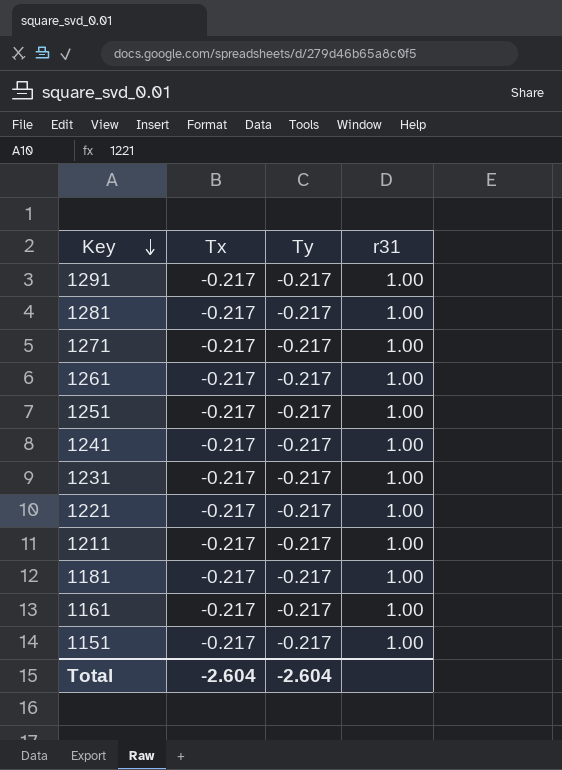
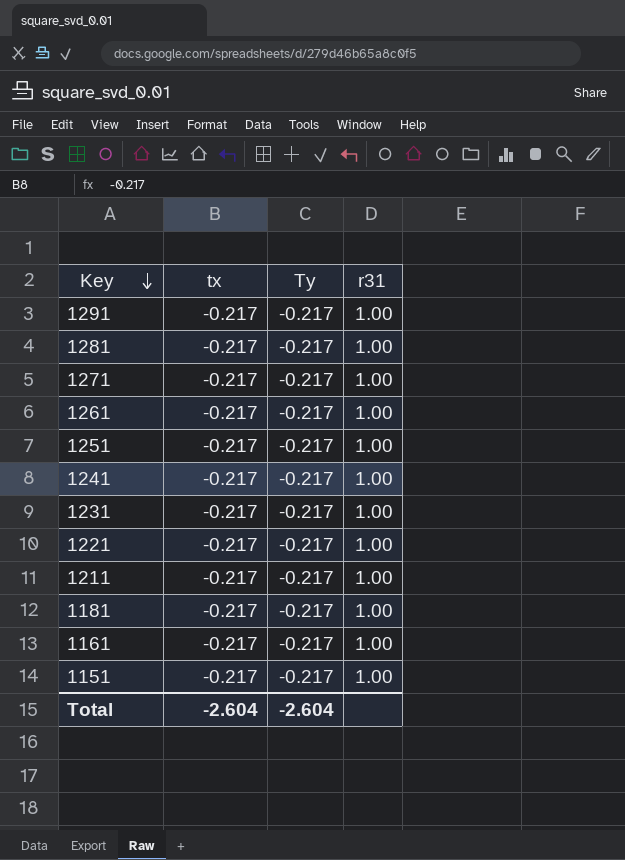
column name: Tx -> tx

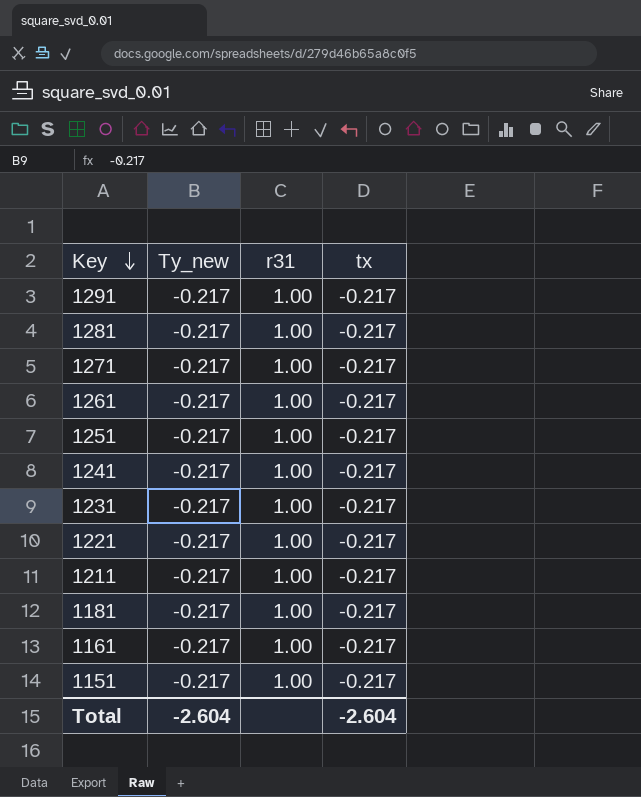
column name: Ty -> Ty_new
column tx | position: 2 -> 4

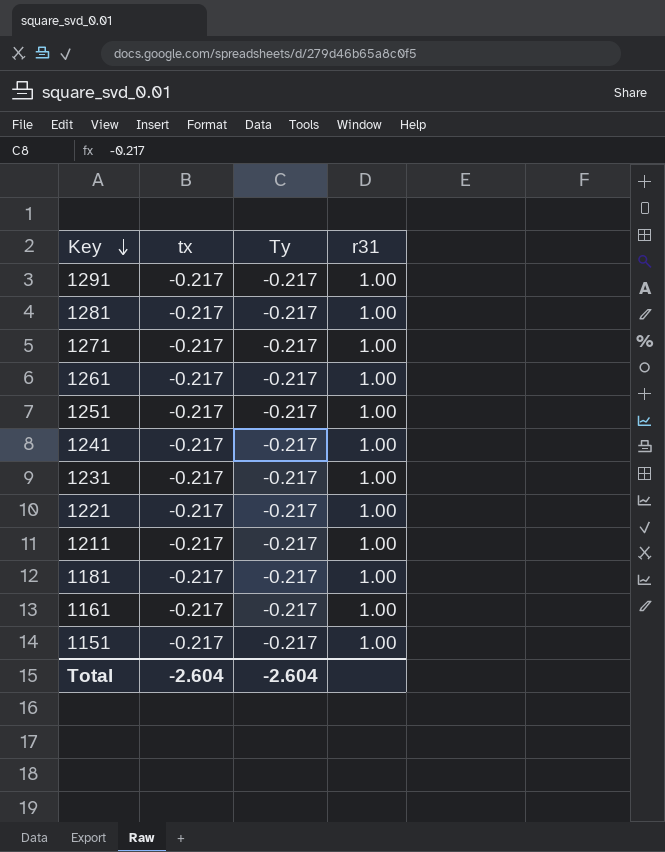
column tx | position: 4 -> 2
column name: Ty_new -> Ty

